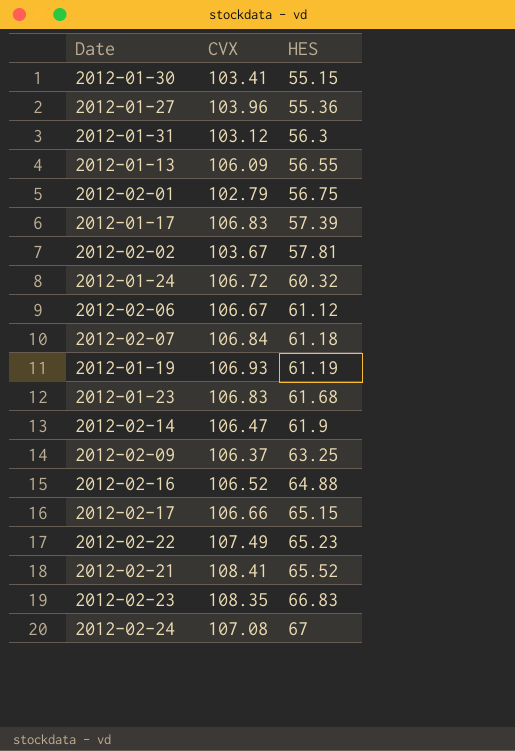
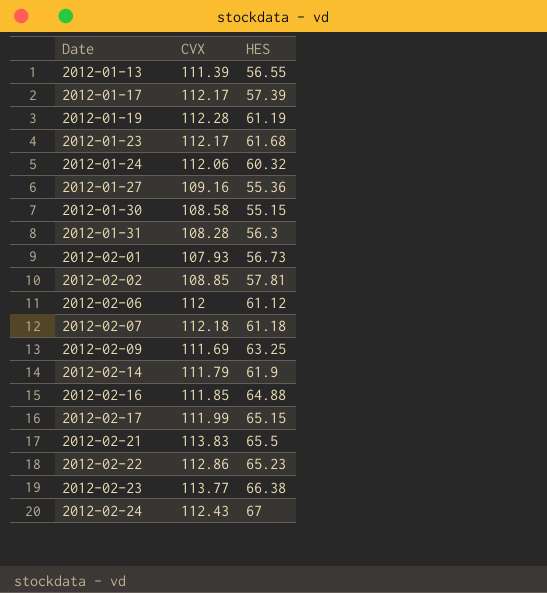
row order: HES ascending -> Date ascending
2012-01-13 | CVX: 106.09 -> 111.39
2012-01-17 | CVX: 106.83 -> 112.17
2012-01-19 | CVX: 106.93 -> 112.28
2012-01-23 | CVX: 106.83 -> 112.17
2012-01-24 | CVX: 106.72 -> 112.06
2012-01-27 | CVX: 103.96 -> 109.16
2012-01-30 | CVX: 103.41 -> 108.58
2012-01-31 | CVX: 103.12 -> 108.28
2012-02-01 | CVX: 102.79 -> 107.93
2012-02-01 | HES: 56.75 -> 56.73
2012-02-02 | CVX: 103.67 -> 108.85
2012-02-06 | CVX: 106.67 -> 112
2012-02-07 | CVX: 106.84 -> 112.18
2012-02-09 | CVX: 106.37 -> 111.69
2012-02-14 | CVX: 106.47 -> 111.79
2012-02-16 | CVX: 106.52 -> 111.85
2012-02-17 | CVX: 106.66 -> 111.99
2012-02-21 | CVX: 108.41 -> 113.83
2012-02-21 | HES: 65.52 -> 65.5
2012-02-22 | CVX: 107.49 -> 112.86
2012-02-23 | CVX: 108.35 -> 113.77
2012-02-23 | HES: 66.83 -> 66.38
2012-02-24 | CVX: 107.08 -> 112.43

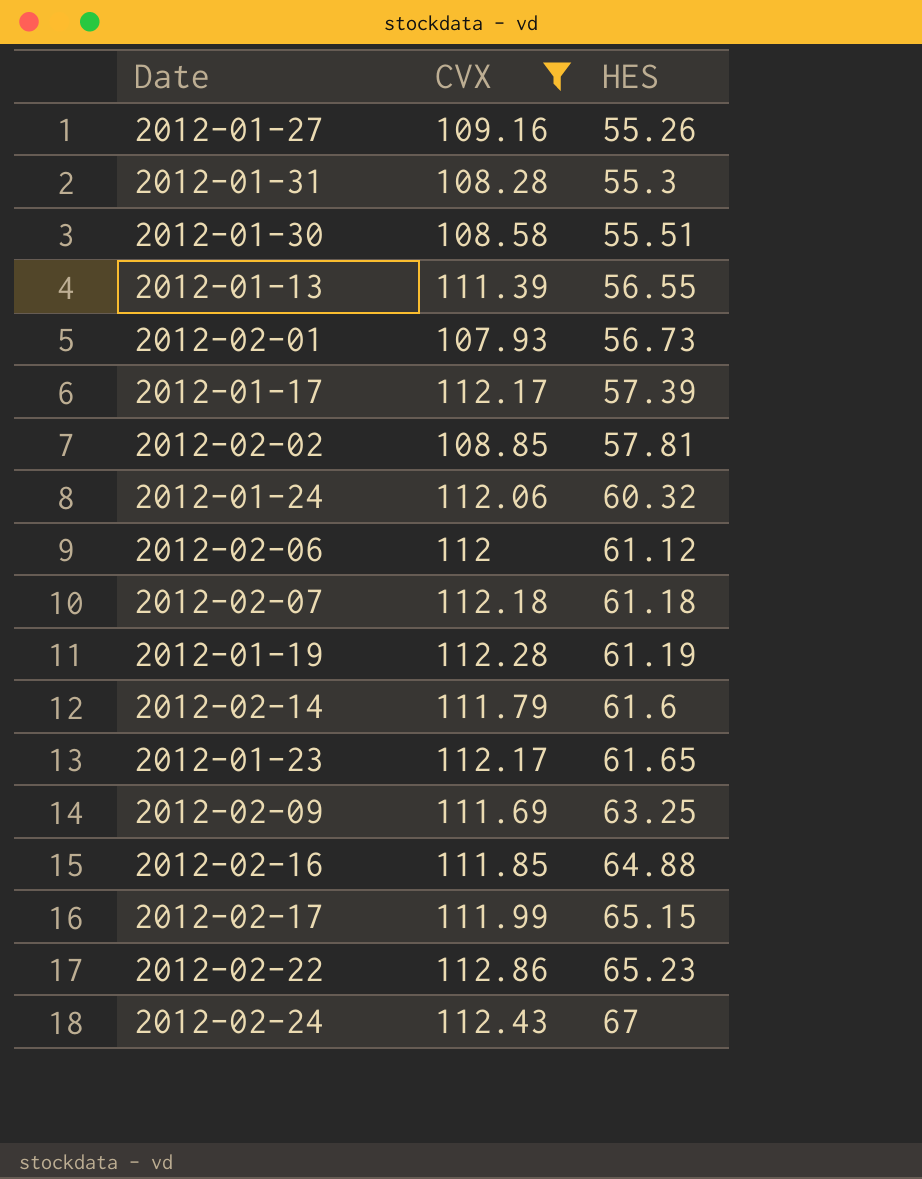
filter: none -> CVX <= 112.86
row order: Date ascending -> HES ascending
2012-01-27 | HES: 55.36 -> 55.26
2012-01-31 | HES: 56.3 -> 55.3
2012-01-30 | HES: 55.15 -> 55.51
2012-02-14 | HES: 61.9 -> 61.6
2012-01-23 | HES: 61.68 -> 61.65

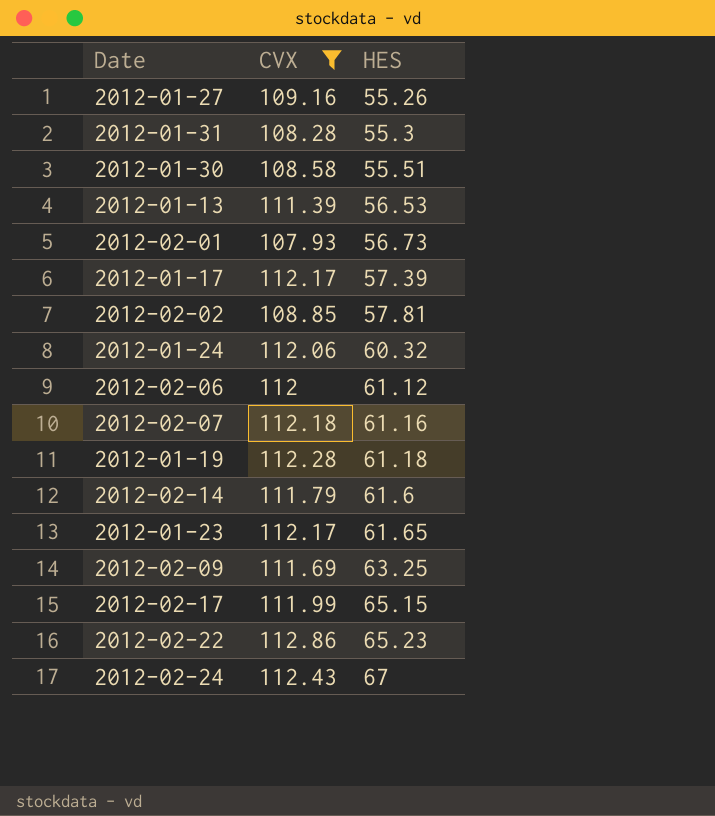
row 2012-02-16: 111.85 | 64.88 -> none
2012-01-13 | HES: 56.55 -> 56.53
2012-02-07 | HES: 61.18 -> 61.16
2012-01-19 | HES: 61.19 -> 61.18

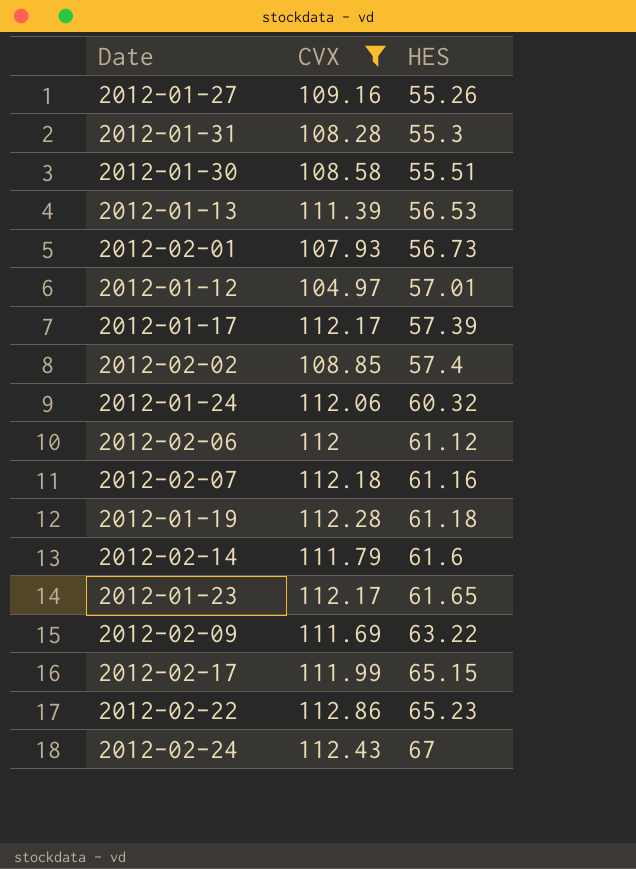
row 2012-01-12: none -> 104.97 | 57.01
2012-02-02 | HES: 57.81 -> 57.4
2012-02-09 | HES: 63.25 -> 63.22

